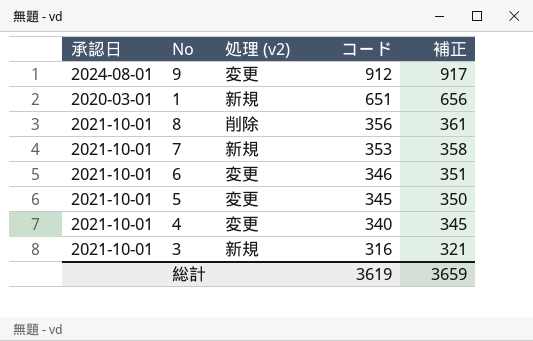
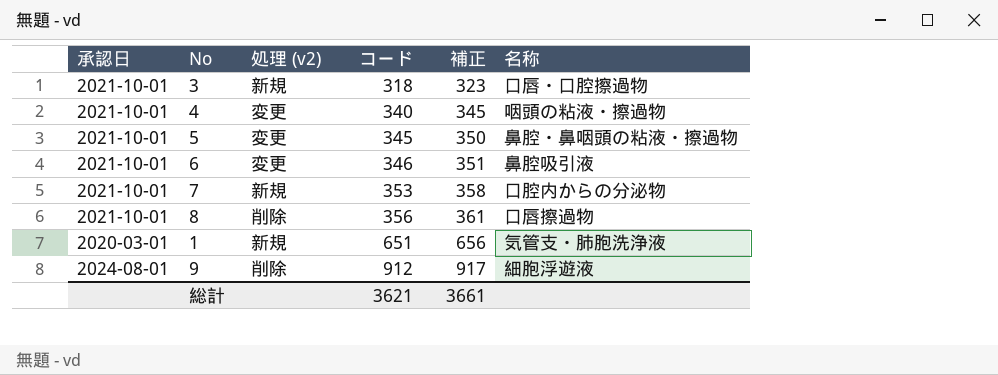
row order: コード descending -> コード ascending
column 名称 | position: none -> 6
3 | コード: 316 -> 318
3 | 補正: 321 -> 323
9 | 処理 (v2): 変更 -> 削除
総計 | コード: 3619 -> 3621
総計 | 補正: 3659 -> 3661

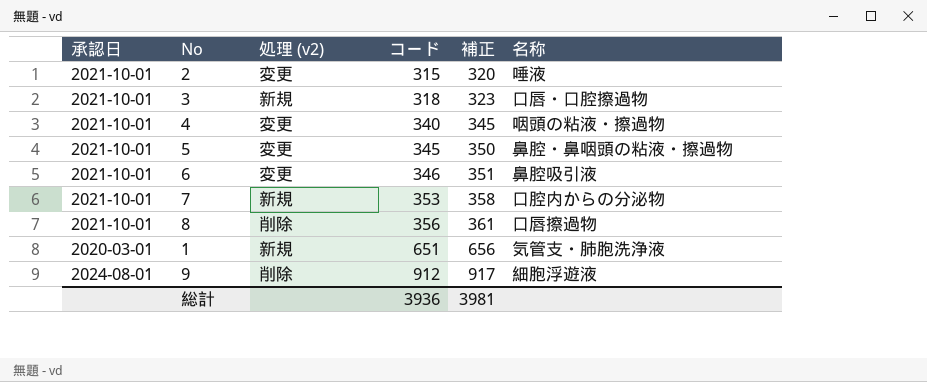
row 2: none -> 2021-10-01 | 変更 | 315 | 320 | 唾液
総計 | コード: 3621 -> 3936
総計 | 補正: 3661 -> 3981

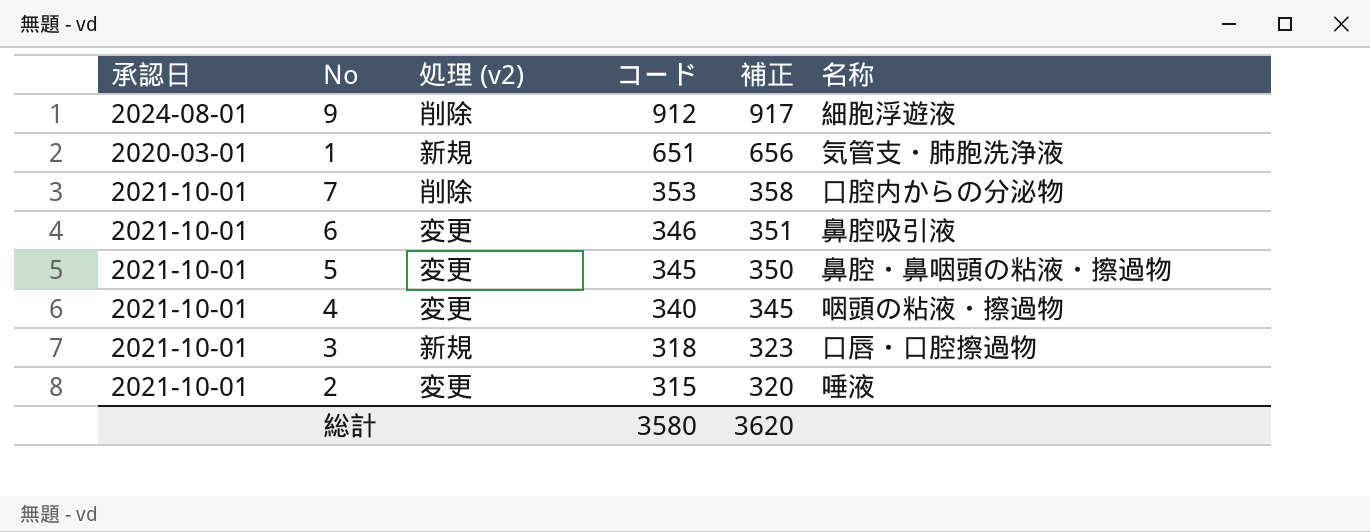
row order: コード ascending -> コード descending
row 8: 2021-10-01 | 削除 | 356 | 361 | 口唇擦過物 -> none
7 | 処理 (v2): 新規 -> 削除
総計 | コード: 3936 -> 3580
総計 | 補正: 3981 -> 3620

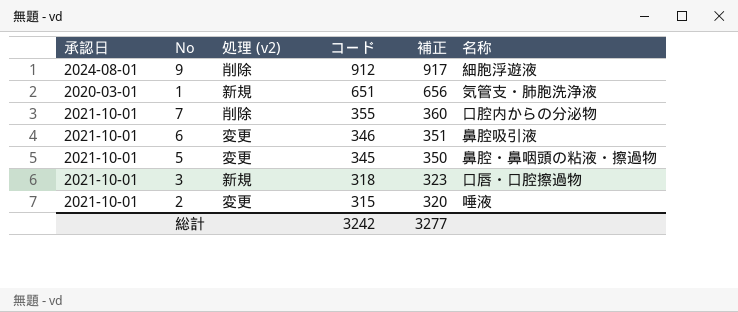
row 4: 2021-10-01 | 変更 | 340 | 345 | 咽頭の粘液・擦過物 -> none
7 | コード: 353 -> 355
7 | 補正: 358 -> 360
総計 | コード: 3580 -> 3242
総計 | 補正: 3620 -> 3277

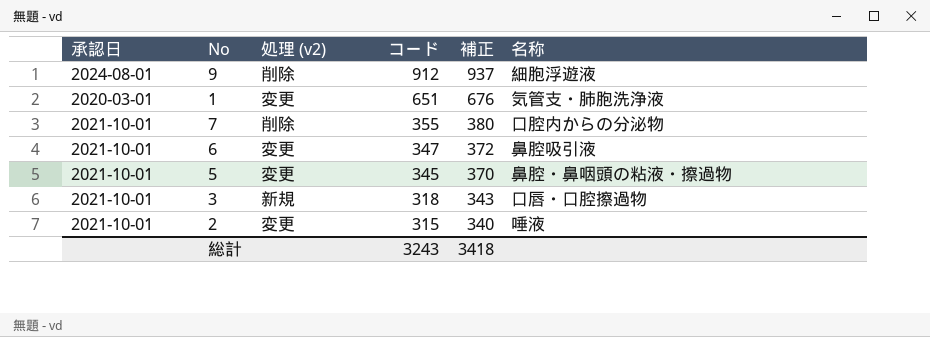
column 補正 | formula: [コード] + 5 -> [コード] + 25
1 | 処理 (v2): 新規 -> 変更
6 | コード: 346 -> 347
総計 | コード: 3242 -> 3243
総計 | 補正: 3277 -> 3418

